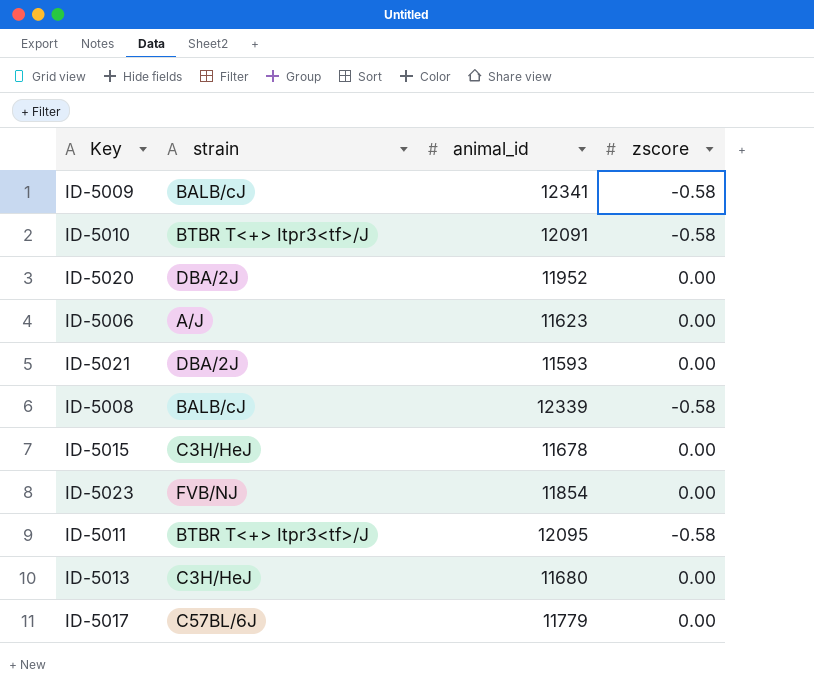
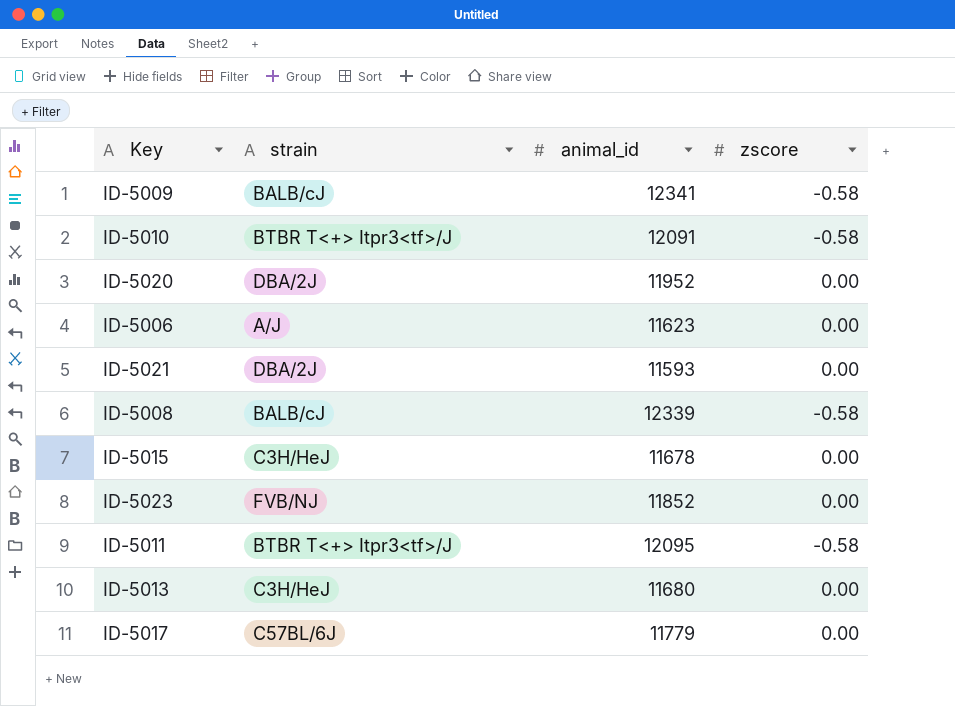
ID-5023 | animal_id: 11854 -> 11852

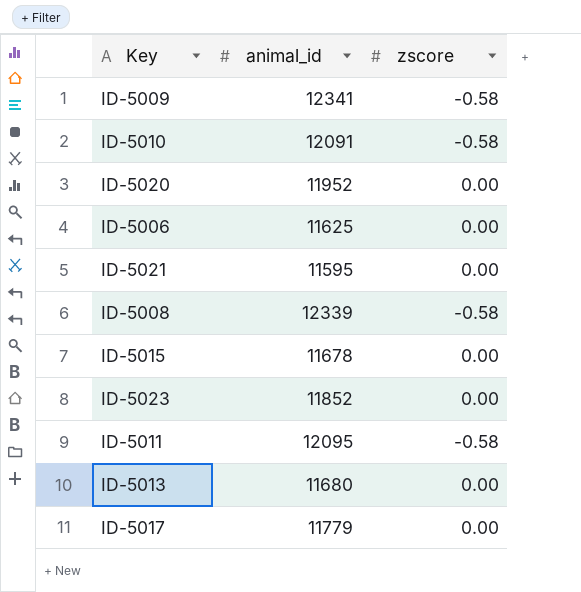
column strain | position: 2 -> none
ID-5006 | animal_id: 11623 -> 11625
ID-5021 | animal_id: 11593 -> 11595

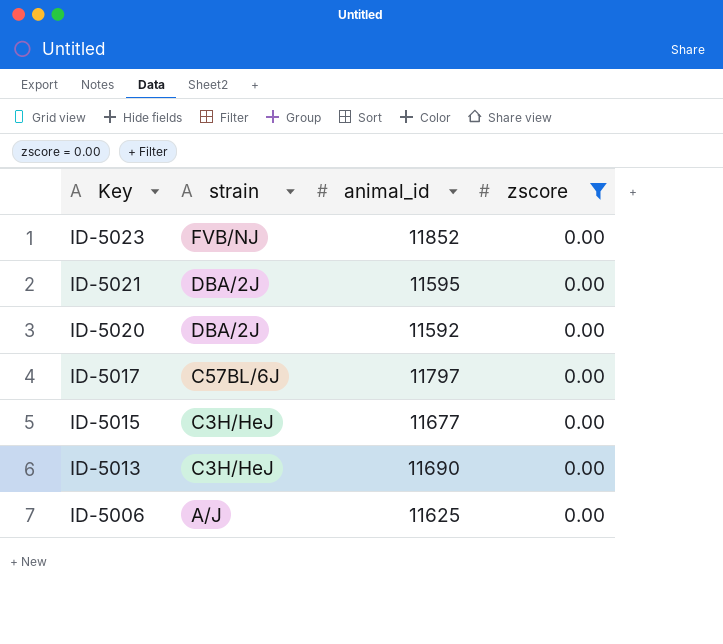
filter: none -> zscore = 0.00
row order: none -> Key descending
column strain | position: none -> 2
ID-5020 | animal_id: 11952 -> 11592
ID-5017 | animal_id: 11779 -> 11797
ID-5015 | animal_id: 11678 -> 11677
ID-5013 | animal_id: 11680 -> 11690

